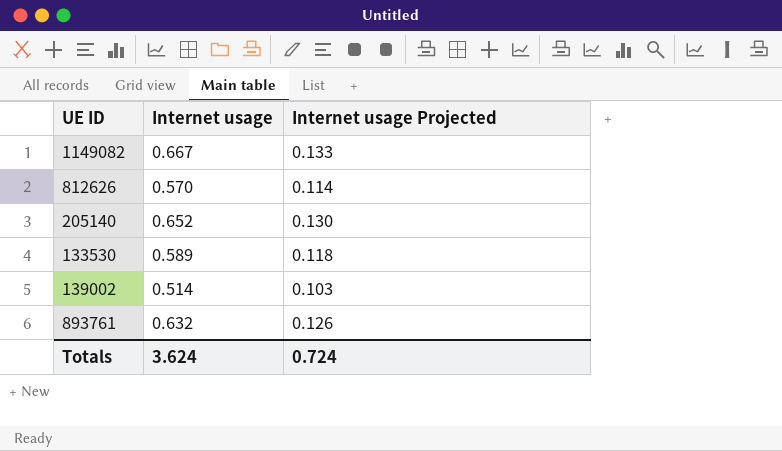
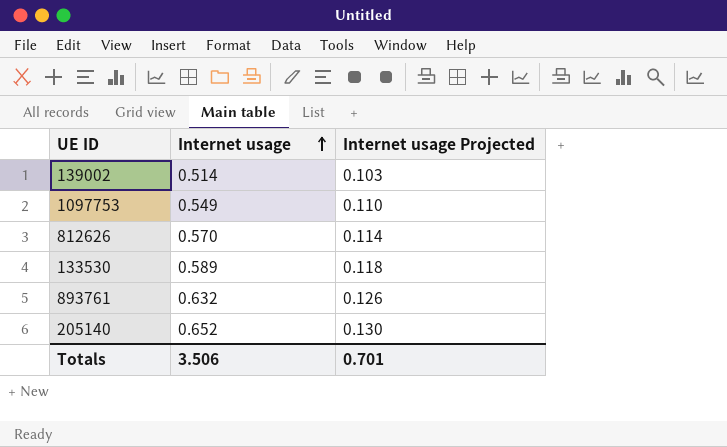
row order: none -> Internet usage ascending
row 1149082: 0.667 | 0.133 -> none
row 1097753: none -> 0.549 | 0.110
Totals | Internet usage: 3.624 -> 3.506
Totals | Internet usage Projected: 0.724 -> 0.701

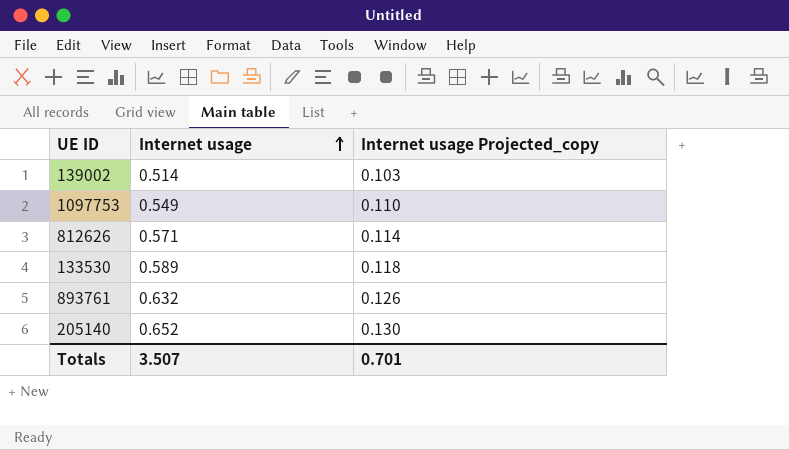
column name: Internet usage Projected -> Internet usage Projected_copy
812626 | Internet usage: 0.570 -> 0.571
Totals | Internet usage: 3.506 -> 3.507

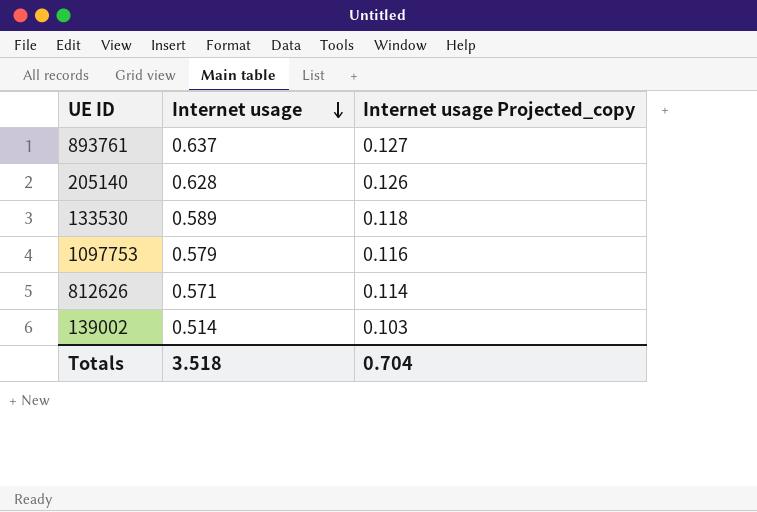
row order: Internet usage ascending -> Internet usage descending
893761 | Internet usage: 0.632 -> 0.637
893761 | Internet usage Projected_copy: 0.126 -> 0.127
205140 | Internet usage: 0.652 -> 0.628
205140 | Internet usage Projected_copy: 0.130 -> 0.126
1097753 | Internet usage: 0.549 -> 0.579
1097753 | Internet usage Projected_copy: 0.110 -> 0.116
Totals | Internet usage: 3.507 -> 3.518
Totals | Internet usage Projected_copy: 0.701 -> 0.704

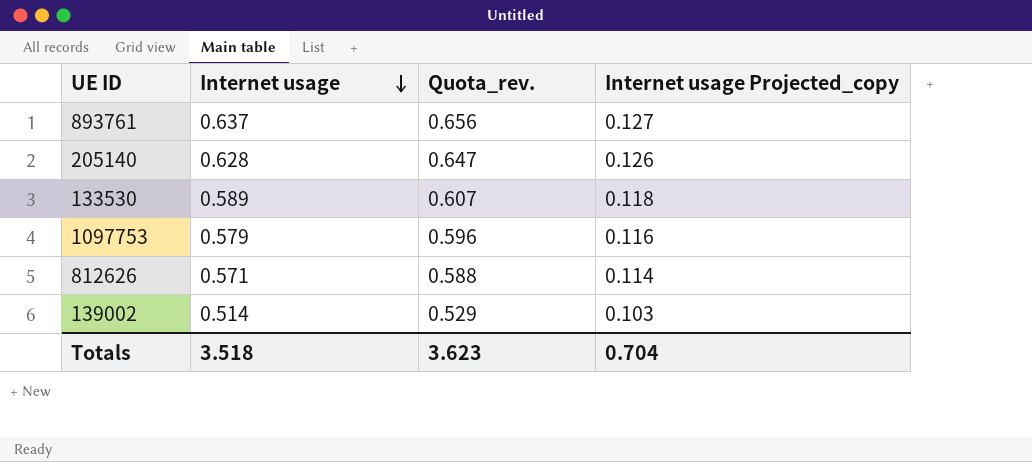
column Quota_rev. | formula: none -> [Internet usage] * 1.03

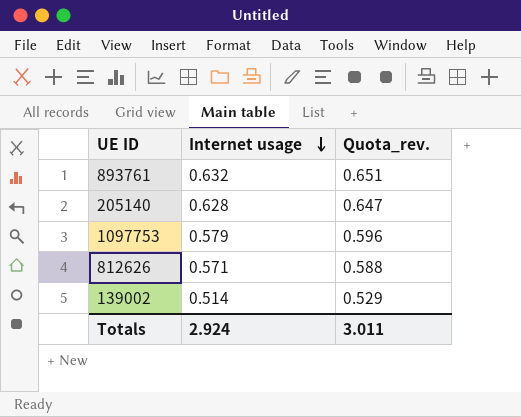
column Internet usage Projected_copy | formula: [Internet usage] * 0.2 -> none
row 133530: 0.589 | 0.607 | 0.118 -> none
893761 | Internet usage: 0.637 -> 0.632
893761 | Quota_rev.: 0.656 -> 0.651
Totals | Internet usage: 3.518 -> 2.924
Totals | Quota_rev.: 3.623 -> 3.011

